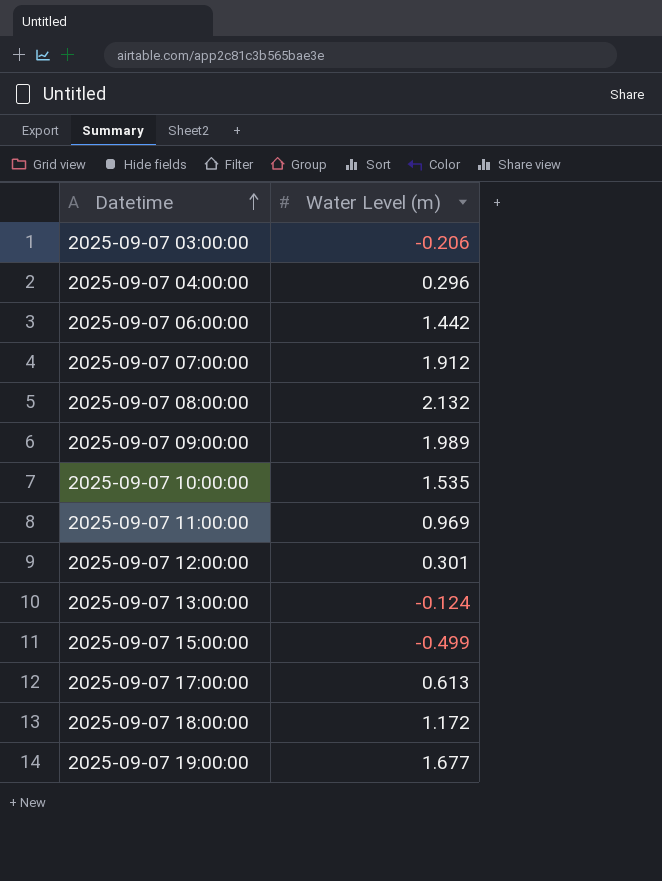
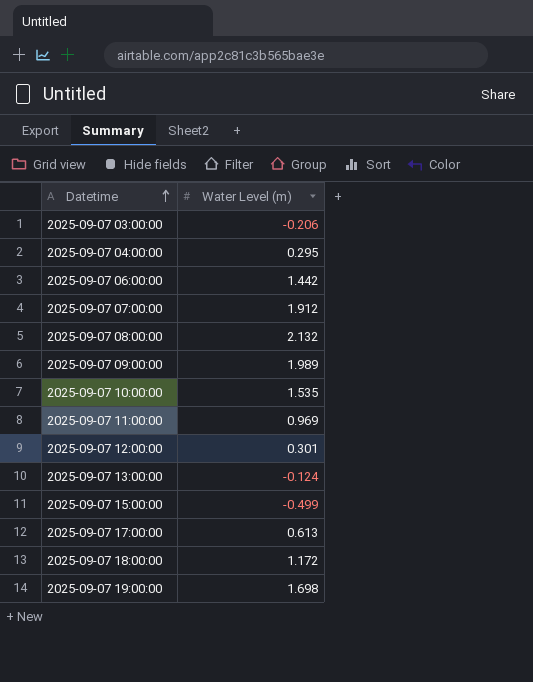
2025-09-07 04:00:00 | Water Level (m): 0.296 -> 0.295
2025-09-07 19:00:00 | Water Level (m): 1.677 -> 1.698

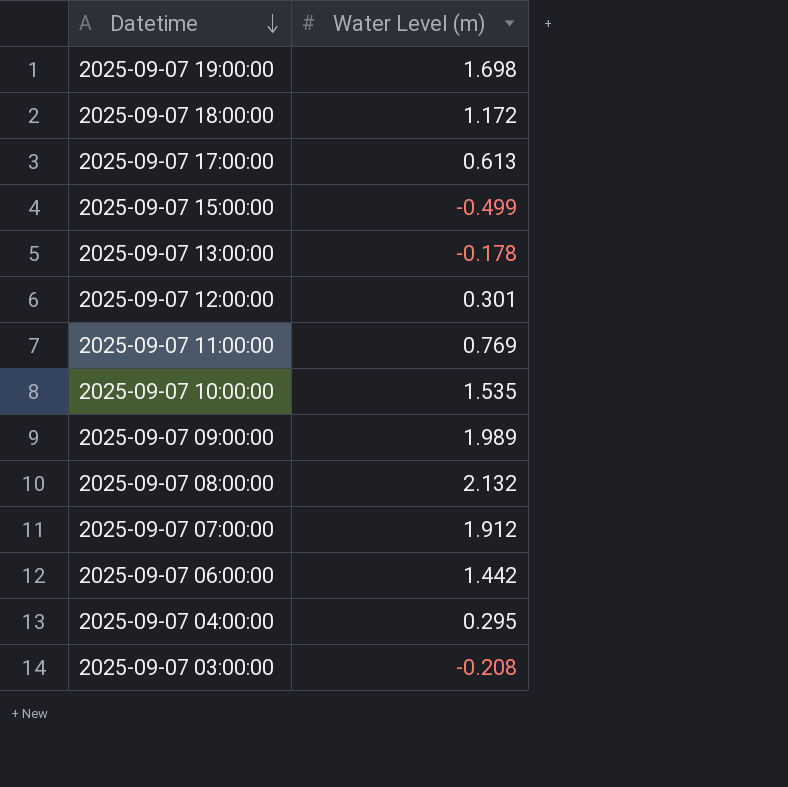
row order: Datetime ascending -> Datetime descending
2025-09-07 13:00:00 | Water Level (m): -0.124 -> -0.178
2025-09-07 11:00:00 | Water Level (m): 0.969 -> 0.769
2025-09-07 03:00:00 | Water Level (m): -0.206 -> -0.208

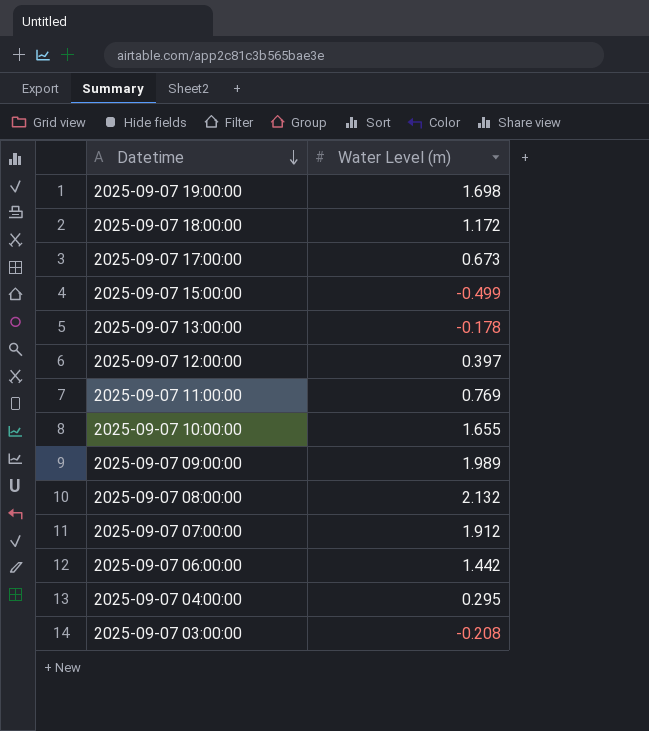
2025-09-07 17:00:00 | Water Level (m): 0.613 -> 0.673
2025-09-07 12:00:00 | Water Level (m): 0.301 -> 0.397
2025-09-07 10:00:00 | Water Level (m): 1.535 -> 1.655

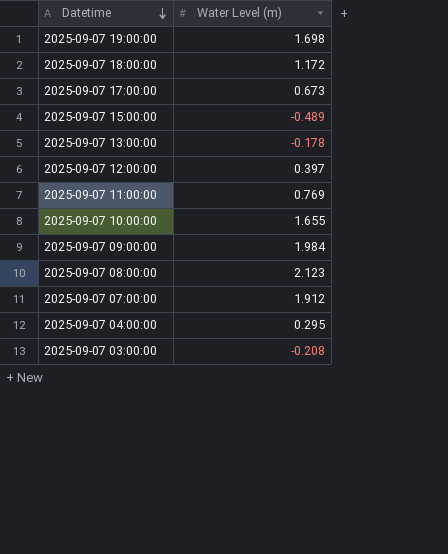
row 2025-09-07 06:00:00: 1.442 -> none
2025-09-07 15:00:00 | Water Level (m): -0.499 -> -0.489
2025-09-07 09:00:00 | Water Level (m): 1.989 -> 1.984
2025-09-07 08:00:00 | Water Level (m): 2.132 -> 2.123

